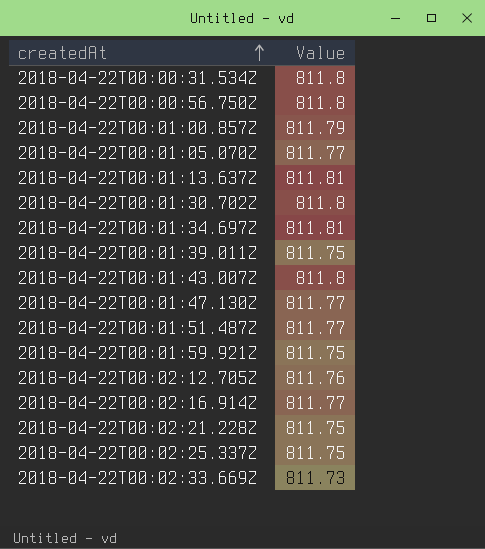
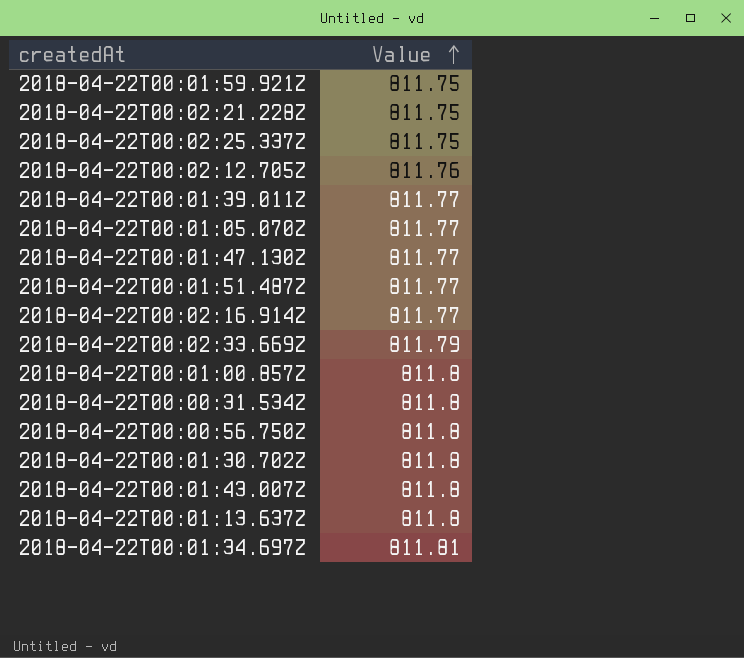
row order: createdAt ascending -> Value ascending
2018-04-22T00:01:39.011Z | Value: 811.75 -> 811.77
2018-04-22T00:02:33.669Z | Value: 811.73 -> 811.79
2018-04-22T00:01:00.857Z | Value: 811.79 -> 811.8
2018-04-22T00:01:13.637Z | Value: 811.81 -> 811.8

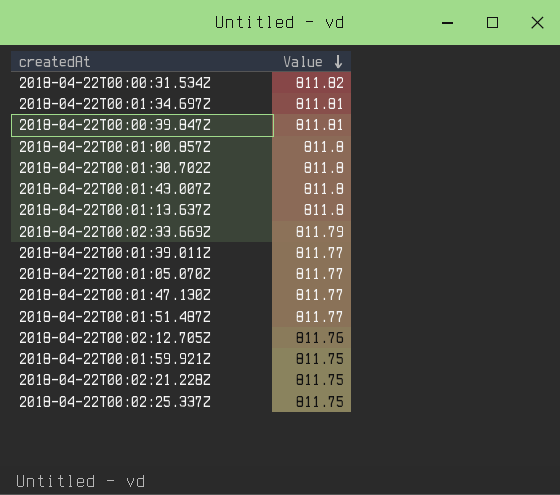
row order: Value ascending -> Value descending
row 2018-04-22T00:02:16.914Z: 811.77 -> none
row 2018-04-22T00:00:56.750Z: 811.8 -> none
2018-04-22T00:00:31.534Z | Value: 811.8 -> 811.82
row 2018-04-22T00:00:39.847Z: none -> 811.81

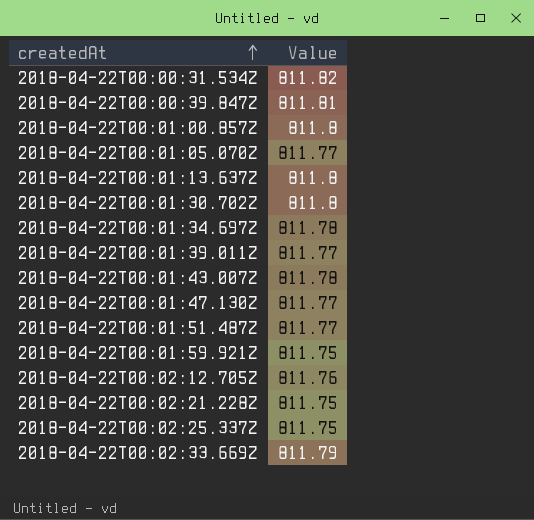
row order: Value descending -> createdAt ascending
2018-04-22T00:01:34.697Z | Value: 811.81 -> 811.78
2018-04-22T00:01:43.007Z | Value: 811.8 -> 811.78

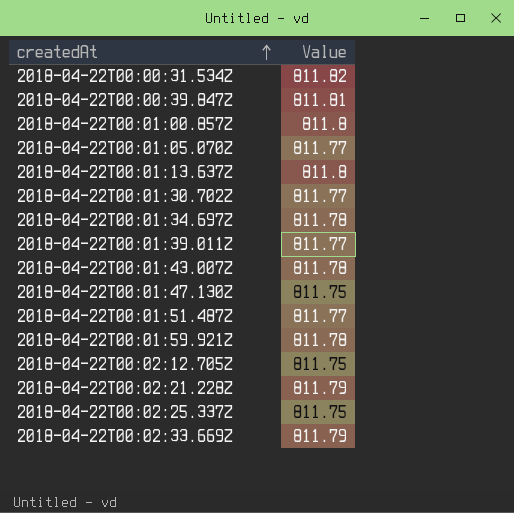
2018-04-22T00:01:30.702Z | Value: 811.8 -> 811.77
2018-04-22T00:01:47.130Z | Value: 811.77 -> 811.75
2018-04-22T00:01:59.921Z | Value: 811.75 -> 811.78
2018-04-22T00:02:12.705Z | Value: 811.76 -> 811.75
2018-04-22T00:02:21.228Z | Value: 811.75 -> 811.79

